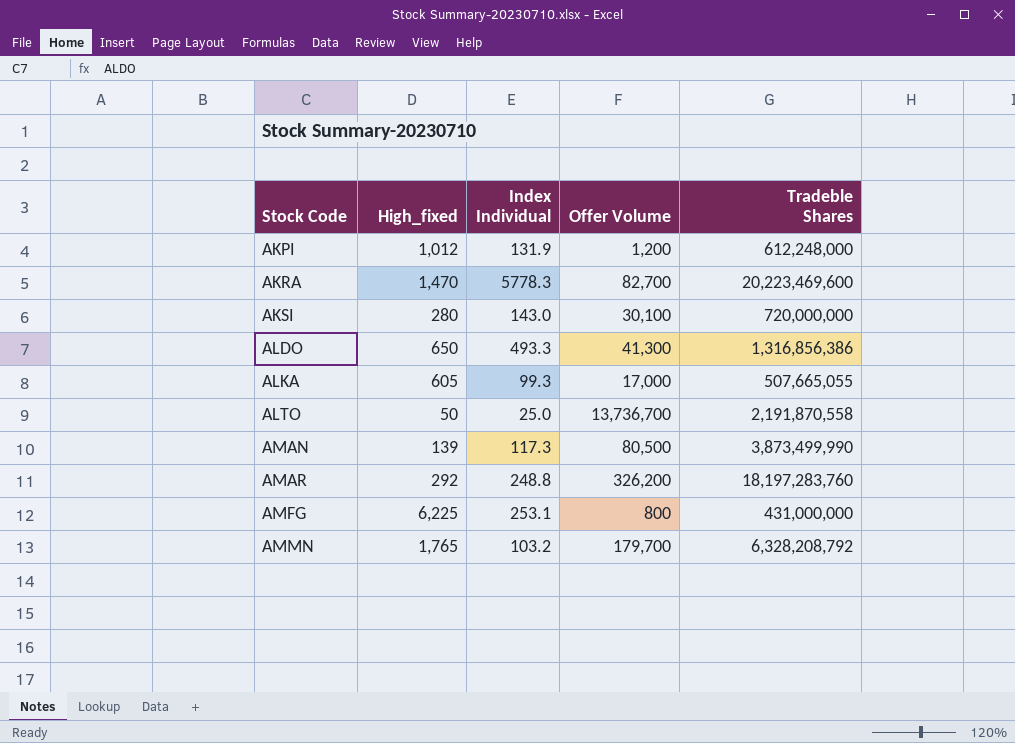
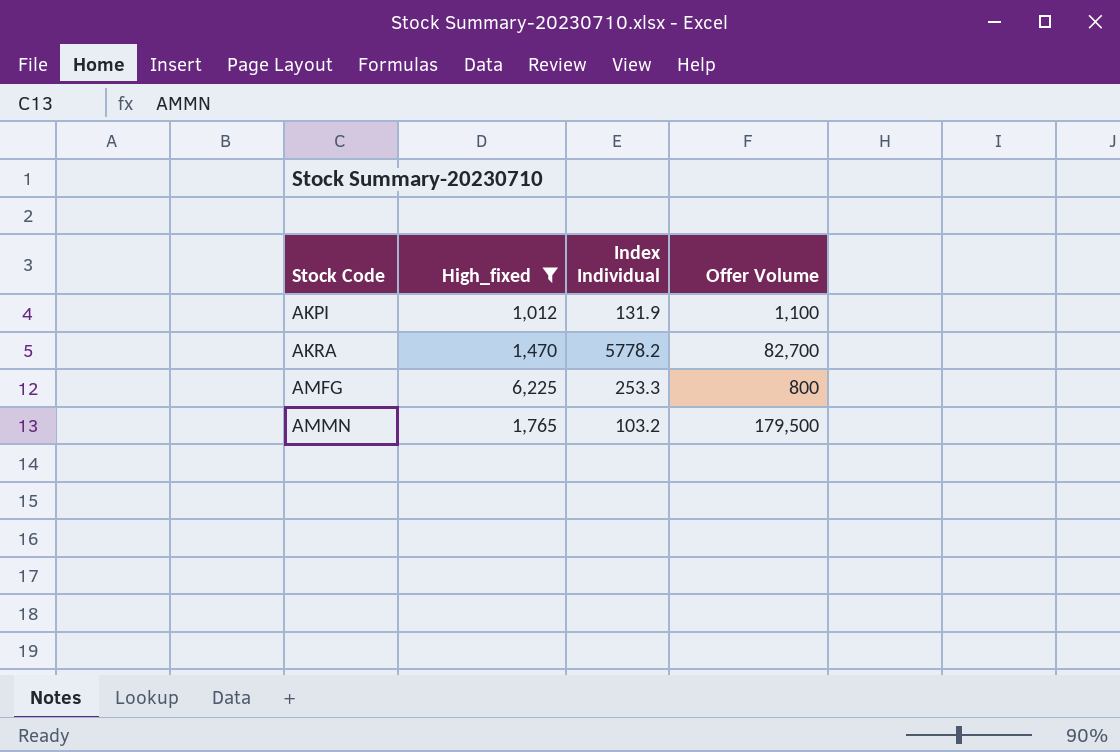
filter: none -> High_fixed >= 1,012
column Tradeble Shares | position: 5 -> none
AKPI | Offer Volume: 1,200 -> 1,100
AKRA | Index Individual: 5778.3 -> 5778.2
AMFG | Index Individual: 253.1 -> 253.3
AMMN | Offer Volume: 179,700 -> 179,500

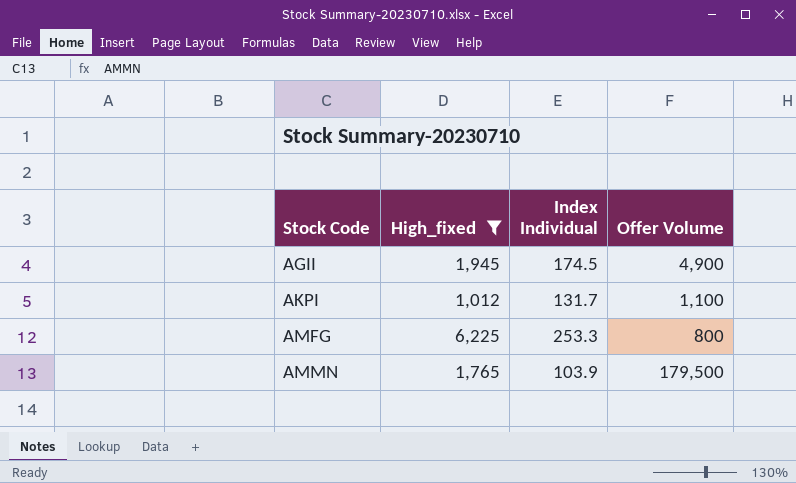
row AKRA: 1,470 | 5778.2 | 82,700 -> none
row AGII: none -> 1,945 | 174.5 | 4,900
AKPI | Index Individual: 131.9 -> 131.7
AMMN | Index Individual: 103.2 -> 103.9

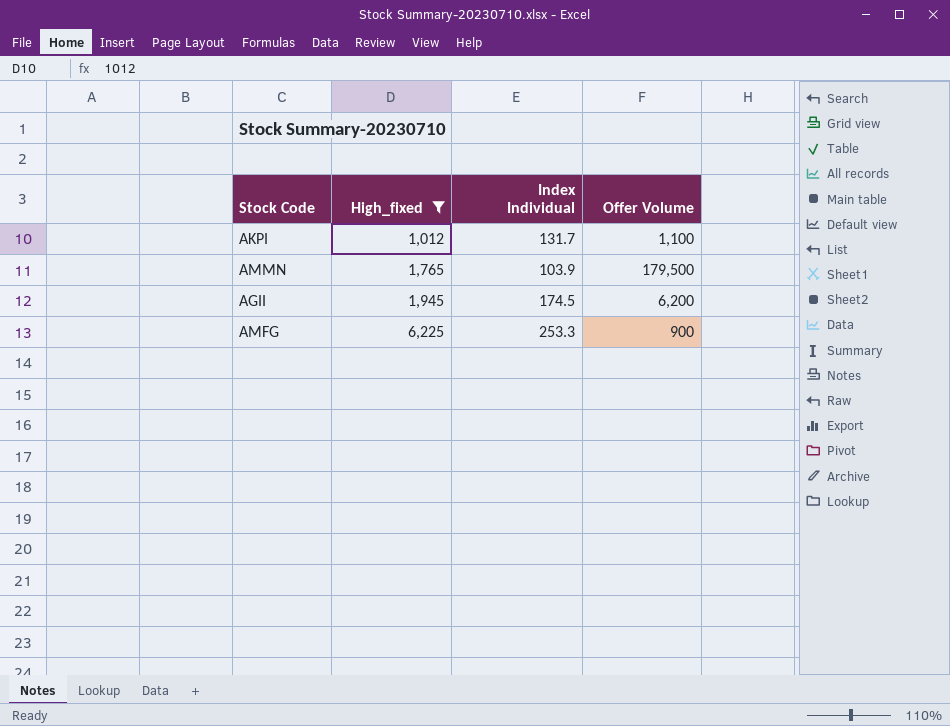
row order: Stock Code ascending -> High_fixed ascending
AGII | Offer Volume: 4,900 -> 6,200
AMFG | Offer Volume: 800 -> 900

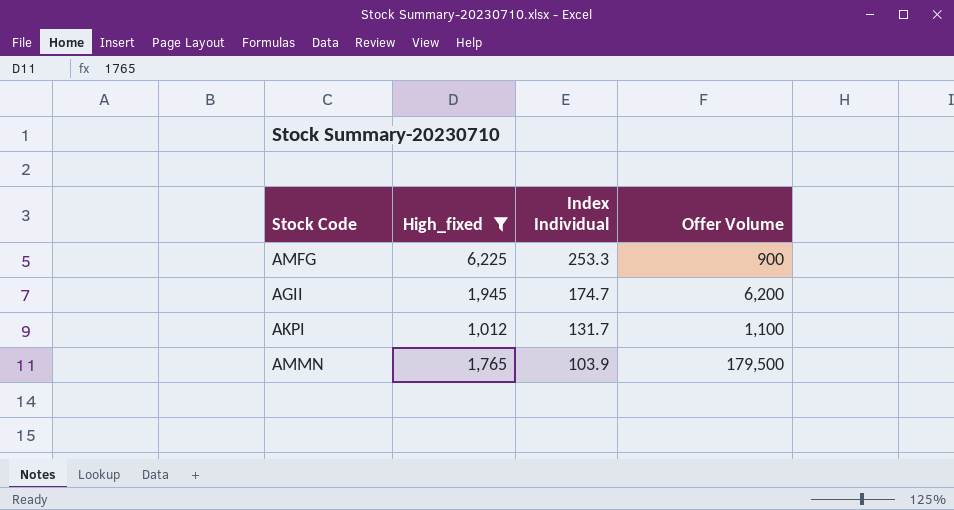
row order: High_fixed ascending -> Index Individual descending
AGII | Index Individual: 174.5 -> 174.7

